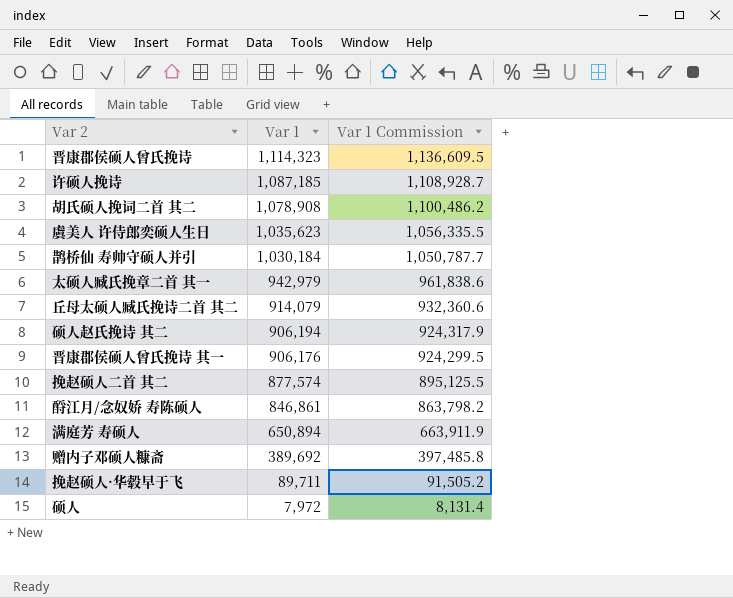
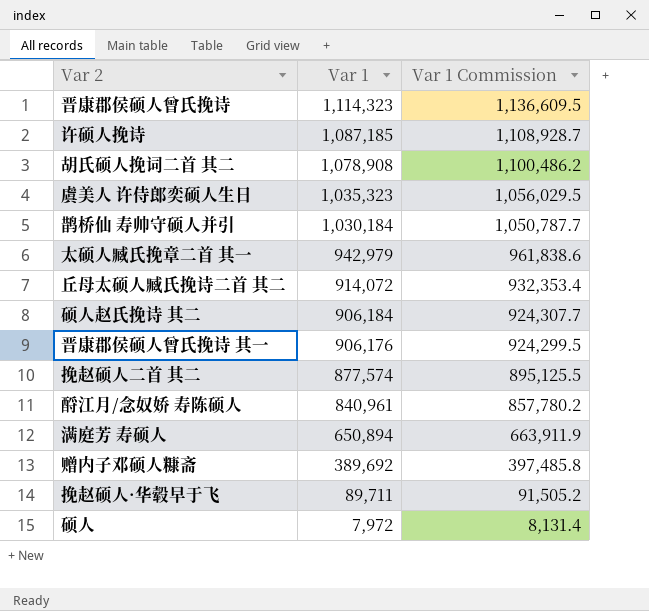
虞美人 许侍郎奕硕人生日 | Var 1: 1,035,623 -> 1,035,323
虞美人 许侍郎奕硕人生日 | Var 1 Commission: 1,056,335.5 -> 1,056,029.5
丘母太硕人臧氏挽诗二首 其二 | Var 1: 914,079 -> 914,072
丘母太硕人臧氏挽诗二首 其二 | Var 1 Commission: 932,360.6 -> 932,353.4
硕人赵氏挽诗 其二 | Var 1: 906,194 -> 906,184
硕人赵氏挽诗 其二 | Var 1 Commission: 924,317.9 -> 924,307.7
酹江月/念奴娇 寿陈硕人 | Var 1: 846,861 -> 840,961
酹江月/念奴娇 寿陈硕人 | Var 1 Commission: 863,798.2 -> 857,780.2

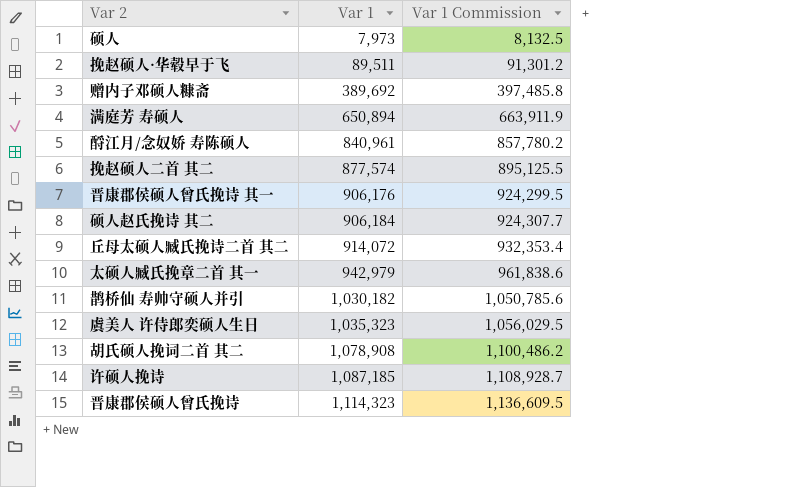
row order: Var 1 descending -> Var 1 ascending
硕人 | Var 1: 7,972 -> 7,973
硕人 | Var 1 Commission: 8,131.4 -> 8,132.5
挽赵硕人·华毂早于飞 | Var 1: 89,711 -> 89,511
挽赵硕人·华毂早于飞 | Var 1 Commission: 91,505.2 -> 91,301.2
鹊桥仙 寿帅守硕人并引 | Var 1: 1,030,184 -> 1,030,182
鹊桥仙 寿帅守硕人并引 | Var 1 Commission: 1,050,787.7 -> 1,050,785.6

